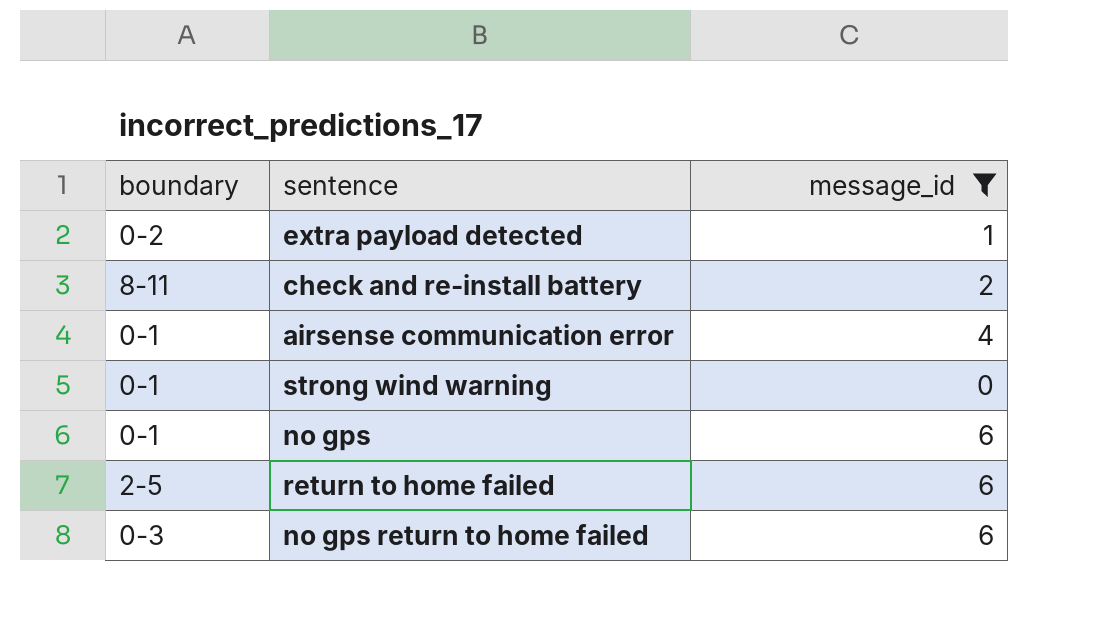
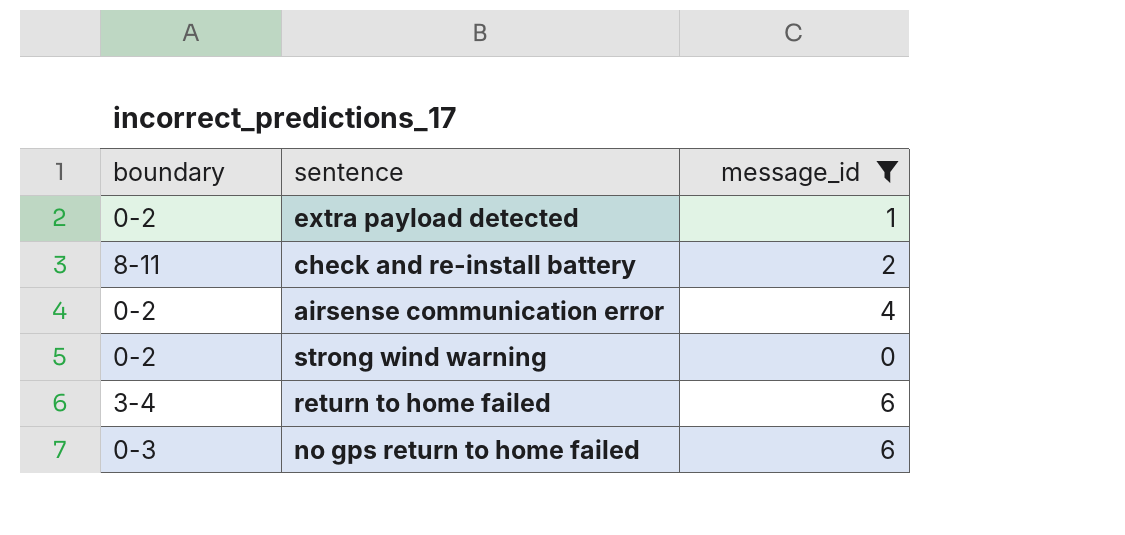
row no gps: 0-1 | 6 -> none
airsense communication error | boundary: 0-1 -> 0-2
strong wind warning | boundary: 0-1 -> 0-2
return to home failed | boundary: 2-5 -> 3-4

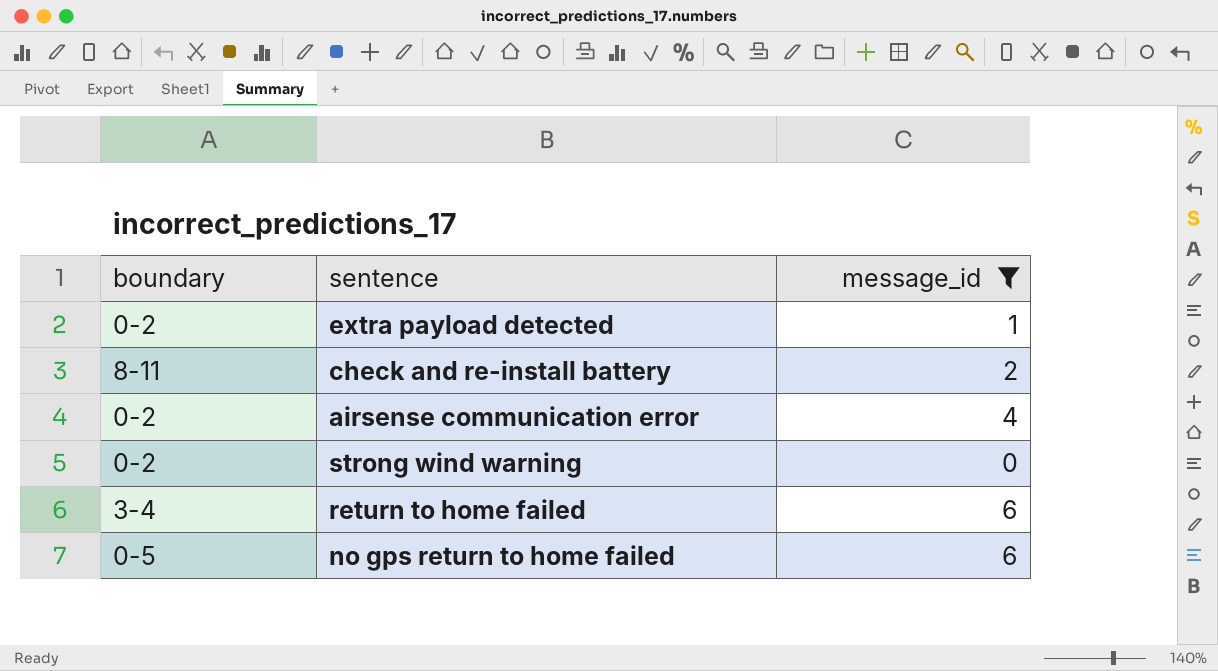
no gps return to home failed | boundary: 0-3 -> 0-5

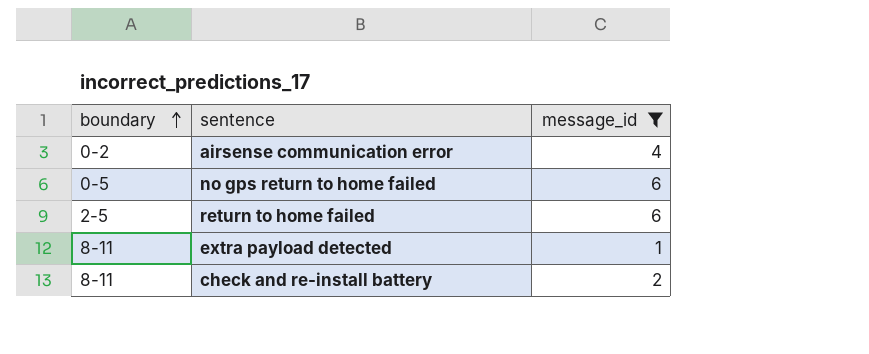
row order: none -> boundary ascending
row strong wind warning: 0-2 | 0 -> none
return to home failed | boundary: 3-4 -> 2-5
extra payload detected | boundary: 0-2 -> 8-11

